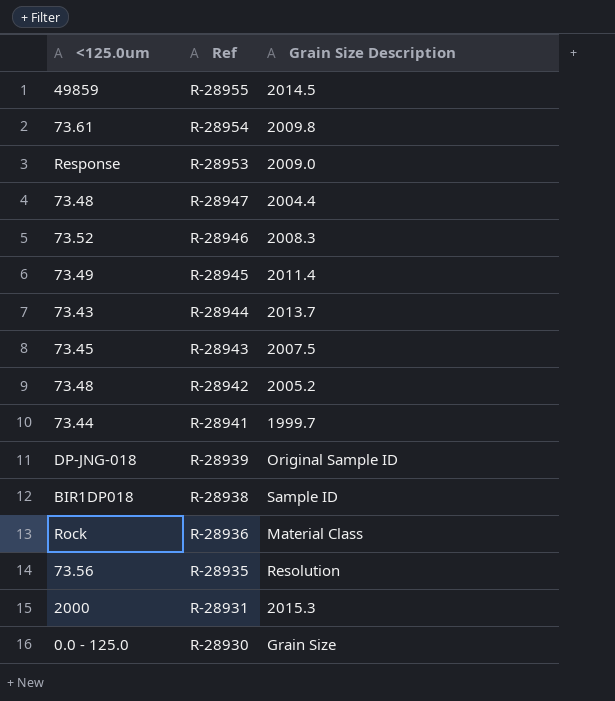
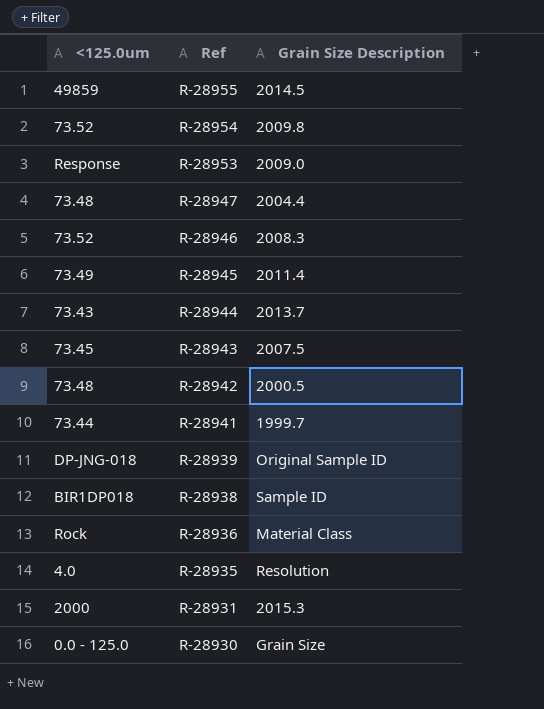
R-28954 | <125.0um: 73.61 -> 73.52
R-28942 | Grain Size Description: 2005.2 -> 2000.5
R-28935 | <125.0um: 73.56 -> 4.0

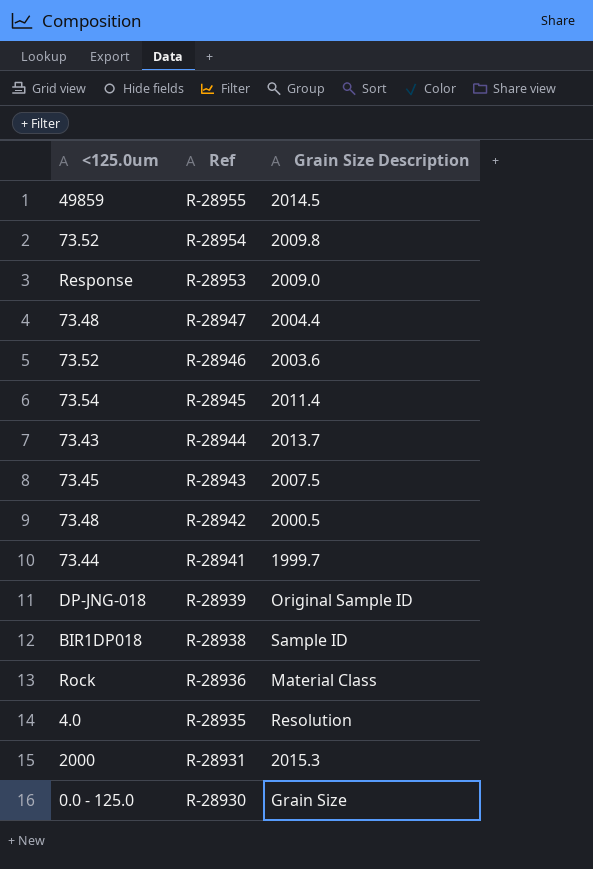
R-28946 | Grain Size Description: 2008.3 -> 2003.6
R-28945 | <125.0um: 73.49 -> 73.54

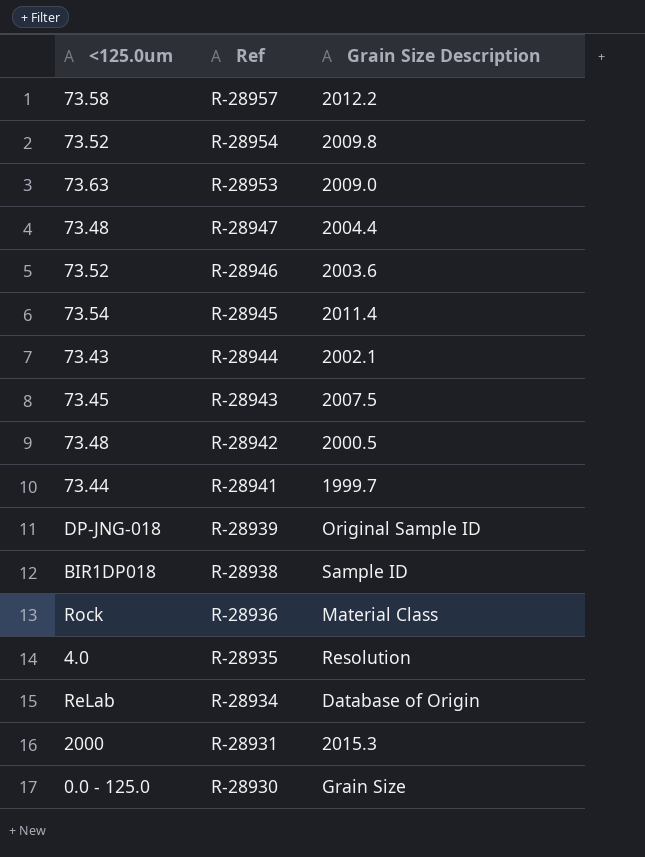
row R-28955: 49859 | 2014.5 -> none
row R-28957: none -> 73.58 | 2012.2
R-28953 | <125.0um: Response -> 73.63
R-28944 | Grain Size Description: 2013.7 -> 2002.1
row R-28934: none -> ReLab | Database of Origin

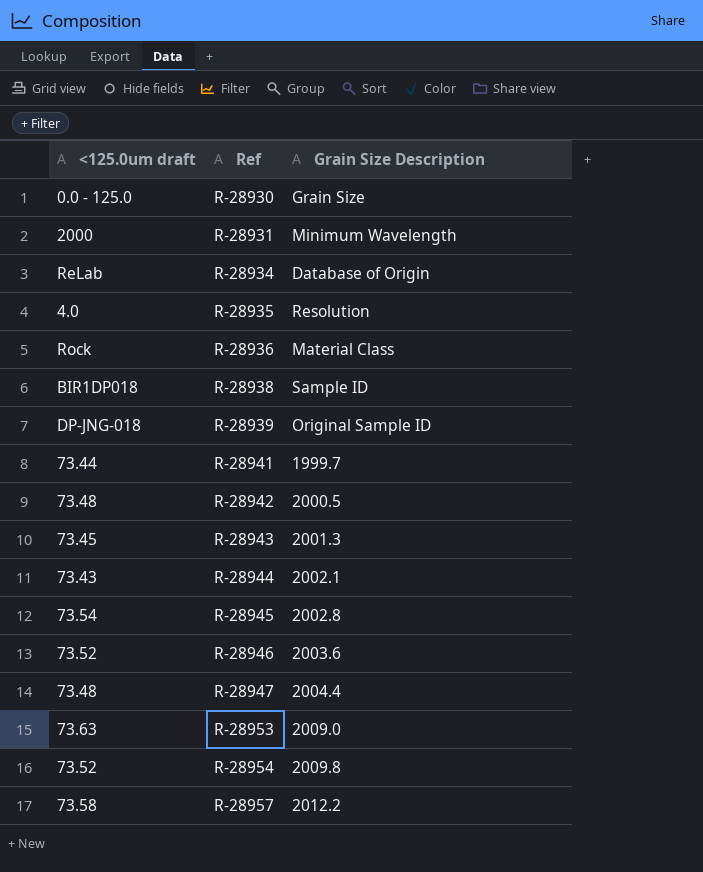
row order: Ref descending -> Ref ascending
column name: <125.0um -> <125.0um draft
R-28931 | Grain Size Description: 2015.3 -> Minimum Wavelength
R-28943 | Grain Size Description: 2007.5 -> 2001.3
R-28945 | Grain Size Description: 2011.4 -> 2002.8

